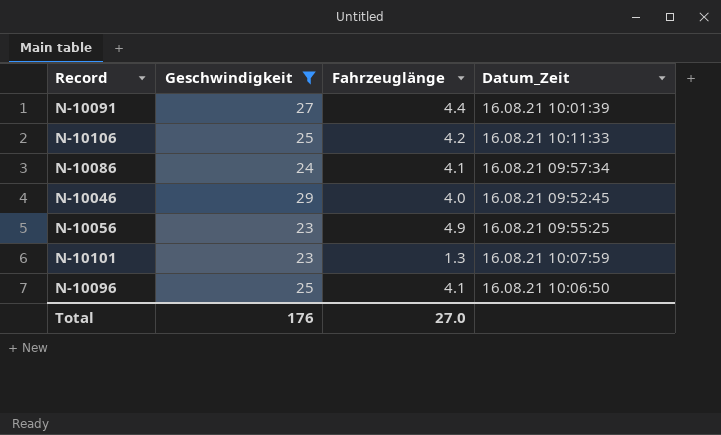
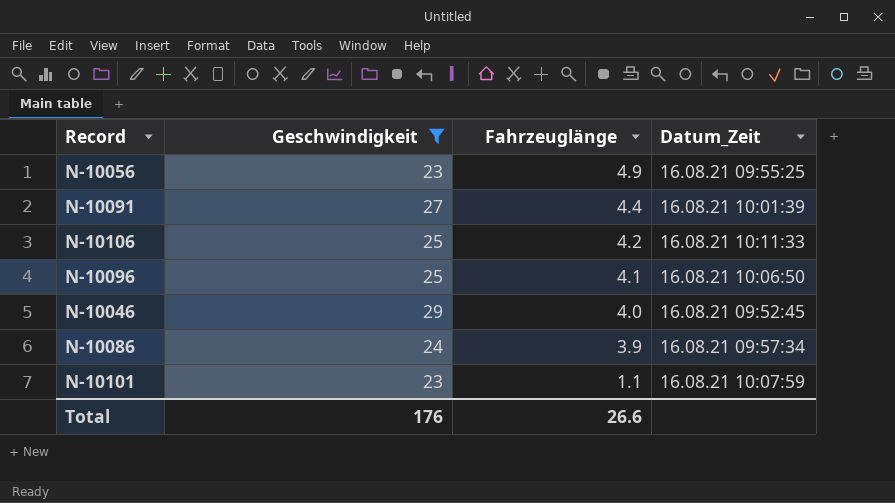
row order: none -> Fahrzeuglänge descending
N-10086 | Fahrzeuglänge: 4.1 -> 3.9
N-10101 | Fahrzeuglänge: 1.3 -> 1.1
Total | Fahrzeuglänge: 27.0 -> 26.6

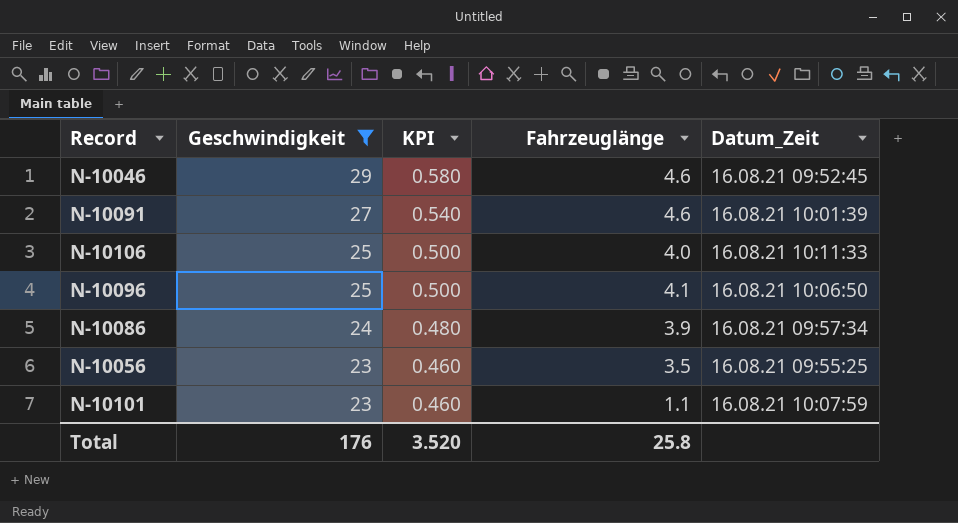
row order: Fahrzeuglänge descending -> Geschwindigkeit descending
column KPI | formula: none -> [Geschwindigkeit] * 0.02
N-10046 | Fahrzeuglänge: 4.0 -> 4.6
N-10091 | Fahrzeuglänge: 4.4 -> 4.6
N-10106 | Fahrzeuglänge: 4.2 -> 4.0
N-10056 | Fahrzeuglänge: 4.9 -> 3.5
Total | Fahrzeuglänge: 26.6 -> 25.8

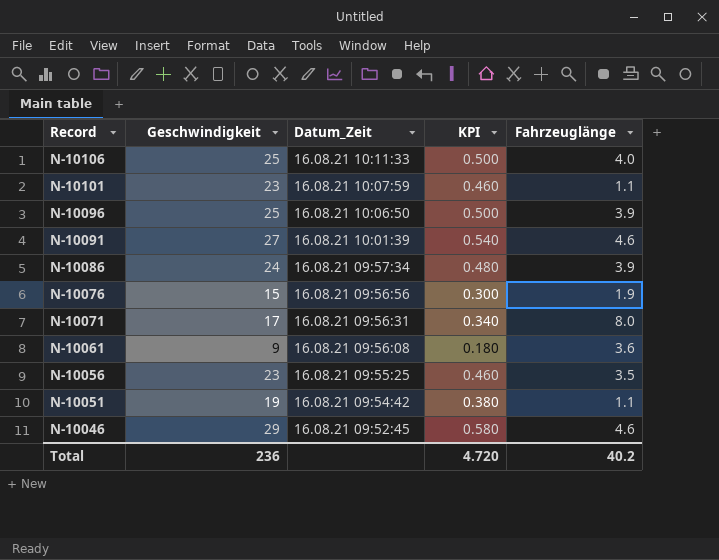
filter: Geschwindigkeit >= 23 -> none
row order: Geschwindigkeit descending -> Record descending
column Datum_Zeit | position: 5 -> 3
N-10096 | Fahrzeuglänge: 4.1 -> 3.9
Total | Geschwindigkeit: 176 -> 236
Total | KPI: 3.520 -> 4.720
Total | Fahrzeuglänge: 25.8 -> 40.2

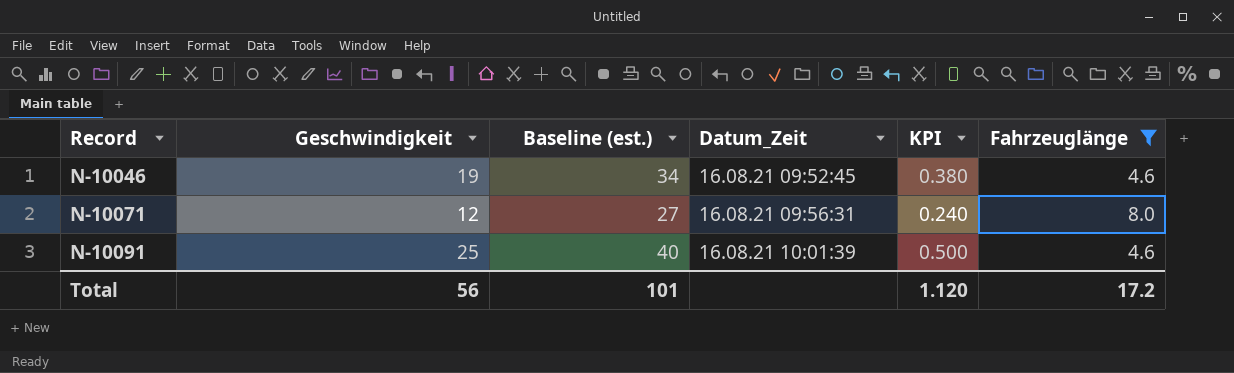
filter: none -> Fahrzeuglänge >= 4.6
row order: Record descending -> Record ascending
column Baseline (est.) | formula: none -> [Geschwindigkeit] + 15
N-10046 | Geschwindigkeit: 29 -> 19
N-10046 | KPI: 0.580 -> 0.380
N-10071 | Geschwindigkeit: 17 -> 12
N-10071 | KPI: 0.340 -> 0.240
N-10091 | Geschwindigkeit: 27 -> 25
N-10091 | KPI: 0.540 -> 0.500
Total | Geschwindigkeit: 236 -> 56
Total | KPI: 4.720 -> 1.120
Total | Fahrzeuglänge: 40.2 -> 17.2

